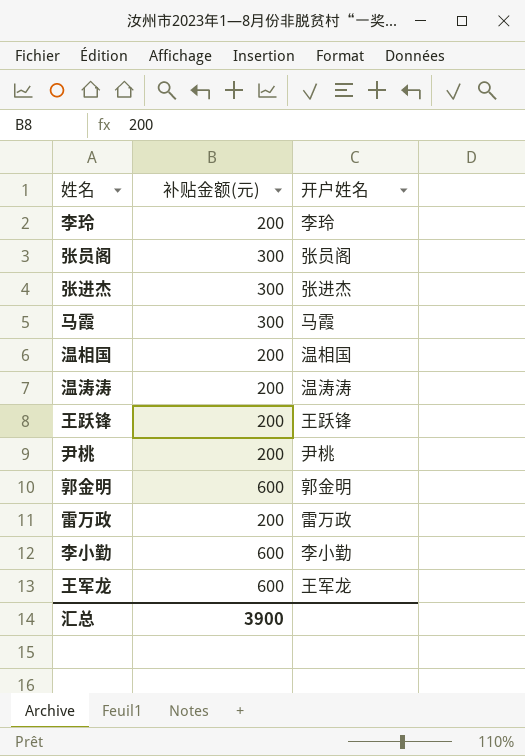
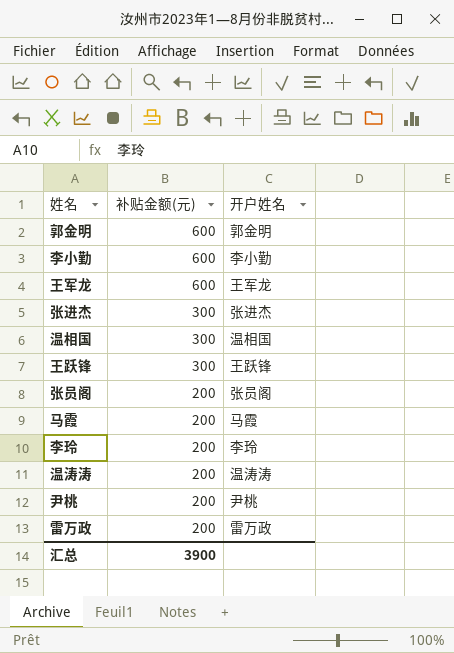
row order: none -> 补贴金额(元) descending
温相国 | 补贴金额(元): 200 -> 300
王跃锋 | 补贴金额(元): 200 -> 300
张员阁 | 补贴金额(元): 300 -> 200
马霞 | 补贴金额(元): 300 -> 200

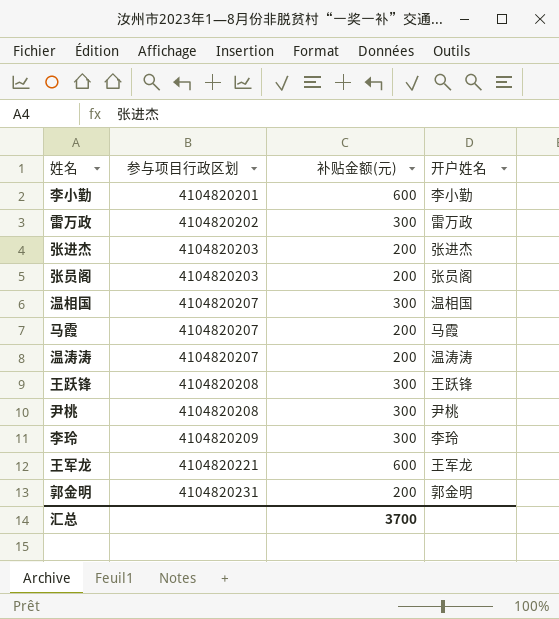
row order: 补贴金额(元) descending -> 参与项目行政区划 ascending
column 参与项目行政区划 | position: none -> 2
雷万政 | 补贴金额(元): 200 -> 300
张进杰 | 补贴金额(元): 300 -> 200
尹桃 | 补贴金额(元): 200 -> 300
李玲 | 补贴金额(元): 200 -> 300
郭金明 | 补贴金额(元): 600 -> 200
汇总 | 补贴金额(元): 3900 -> 3700

